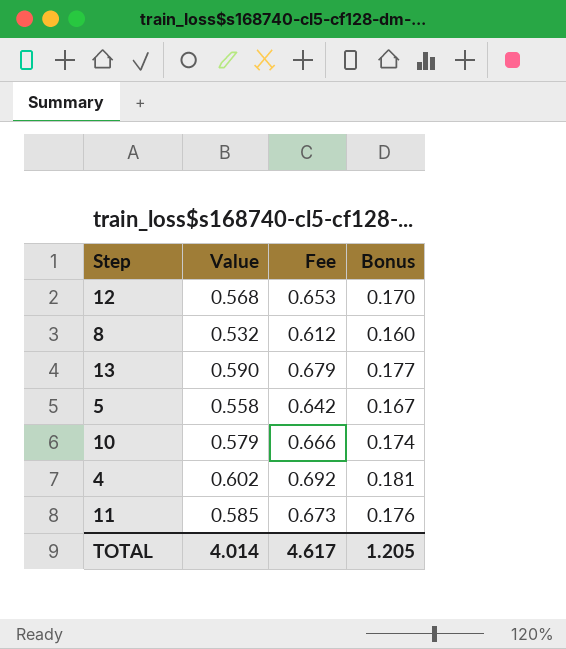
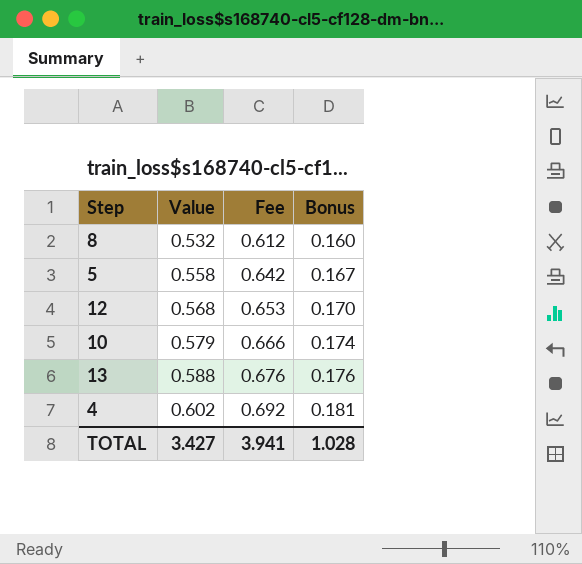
row order: none -> Value ascending
row 11: 0.585 | 0.673 | 0.176 -> none
13 | Value: 0.590 -> 0.588
13 | Fee: 0.679 -> 0.676
13 | Bonus: 0.177 -> 0.176
TOTAL | Value: 4.014 -> 3.427
TOTAL | Fee: 4.617 -> 3.941
TOTAL | Bonus: 1.205 -> 1.028

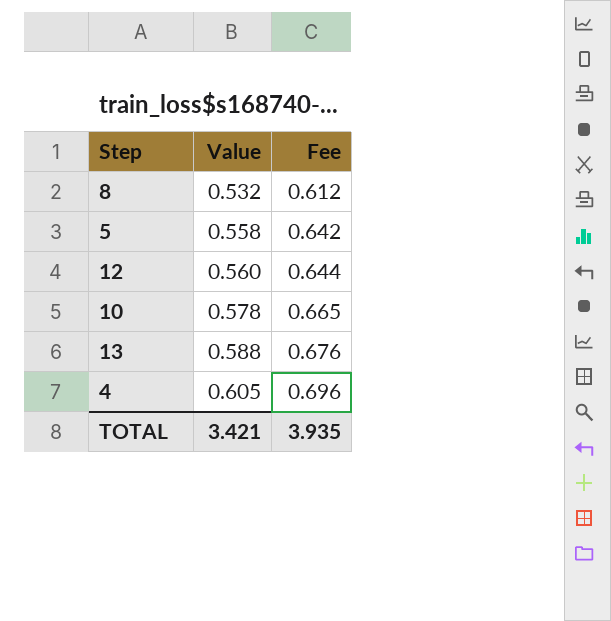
column Bonus | formula: [Value] * 0.3 -> none
12 | Value: 0.568 -> 0.560
12 | Fee: 0.653 -> 0.644
10 | Value: 0.579 -> 0.578
10 | Fee: 0.666 -> 0.665
4 | Value: 0.602 -> 0.605
4 | Fee: 0.692 -> 0.696
TOTAL | Value: 3.427 -> 3.421
TOTAL | Fee: 3.941 -> 3.935

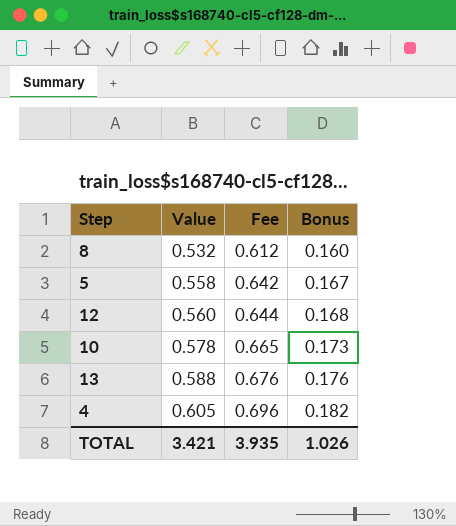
column Bonus | formula: none -> [Value] * 0.3

